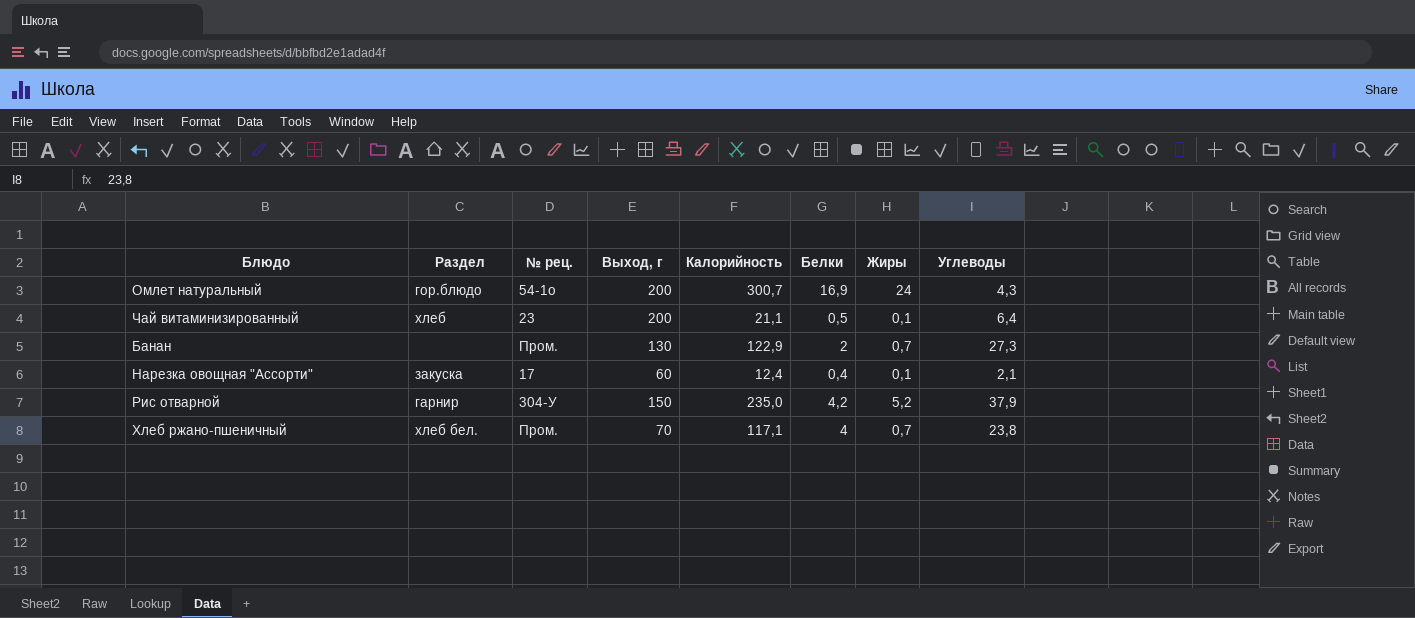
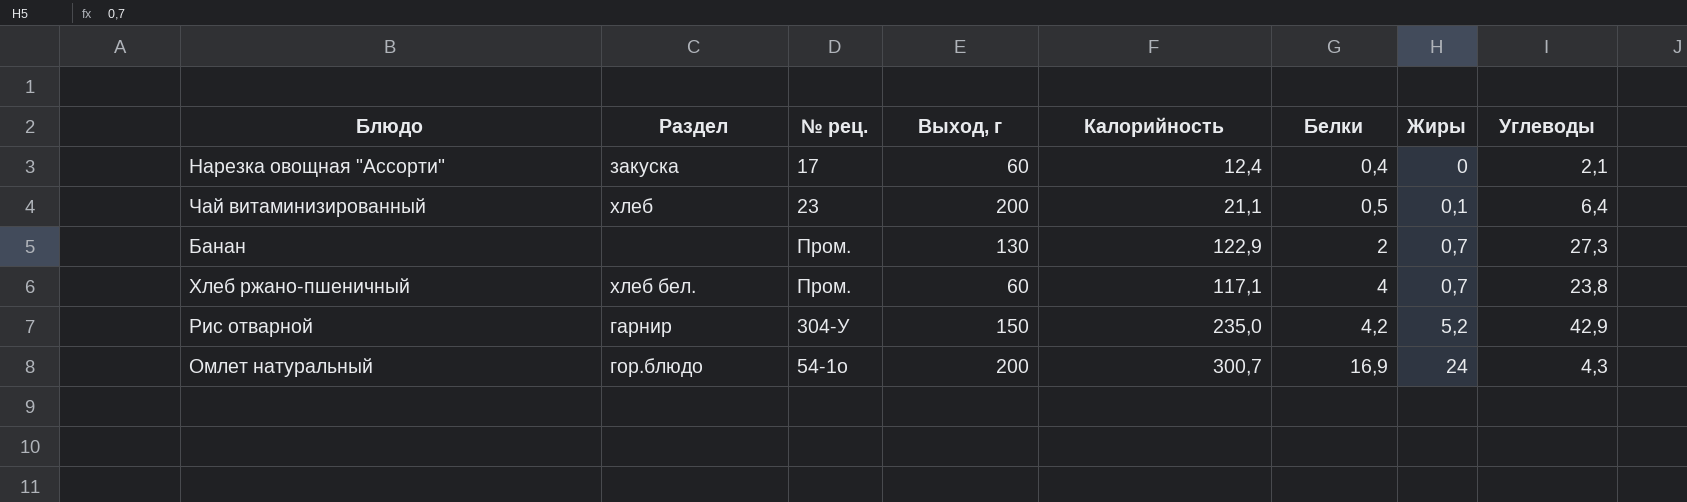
row order: none -> Белки ascending
Нарезка овощная "Ассорти" | Жиры: 0,1 -> 0
Хлеб ржано-пшеничный | Выход, г: 70 -> 60
Рис отварной | Углеводы: 37,9 -> 42,9

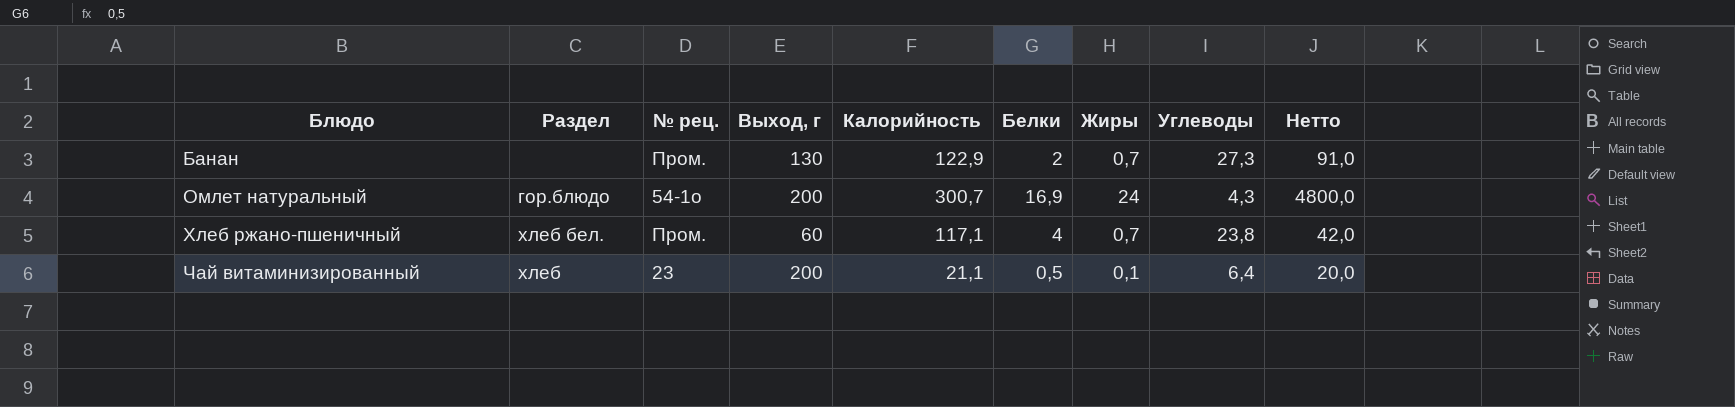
row order: Белки ascending -> Блюдо ascending
column Нетто | formula: none -> [Выход, г] * [Жиры]
row Нарезка овощная "Ассорти": закуска | 17 | 60 | 12,4 | 0,4 | 0 | 2,1 -> none
row Рис отварной: гарнир | 304-У | 150 | 235,0 | 4,2 | 5,2 | 42,9 -> none

